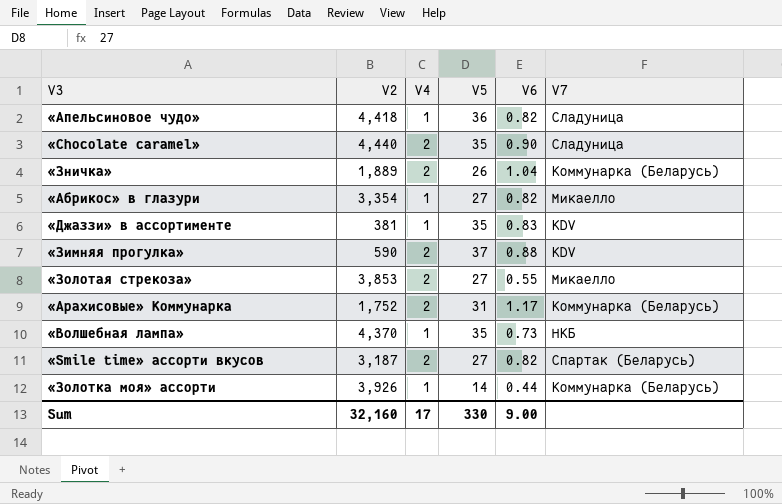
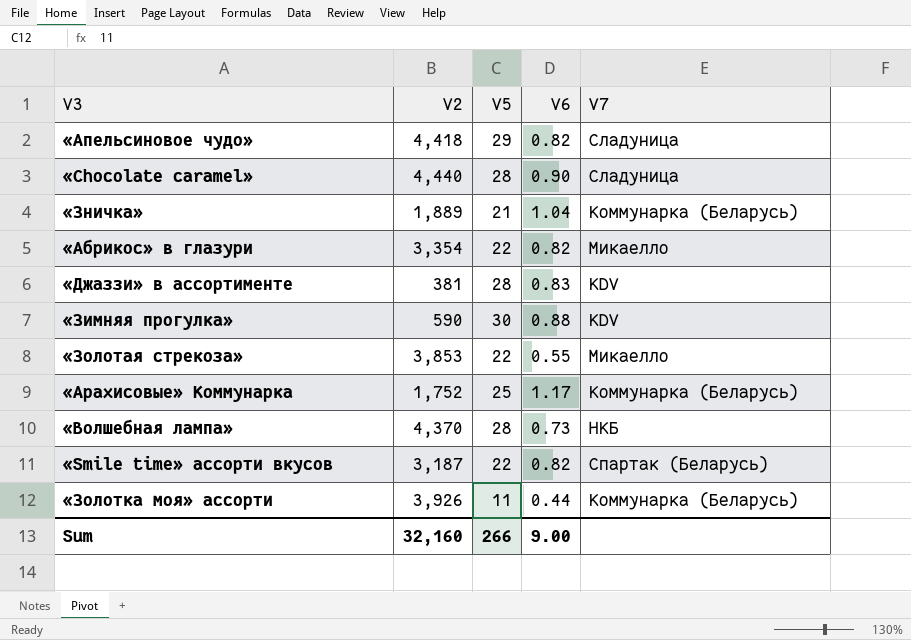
column V4 | position: 3 -> none
«Апельсиновое чудо» | V5: 36 -> 29
«Chocolate caramel» | V5: 35 -> 28
«Зничка» | V5: 26 -> 21
«Абрикос» в глазури | V5: 27 -> 22
«Джаззи» в ассортименте | V5: 35 -> 28
«Зимняя прогулка» | V5: 37 -> 30
«Золотая стрекоза» | V5: 27 -> 22
«Арахисовые» Коммунарка | V5: 31 -> 25
«Волшебная лампа» | V5: 35 -> 28
«Smile time» ассорти вкусов | V5: 27 -> 22
«Золотка моя» ассорти | V5: 14 -> 11
Sum | V5: 330 -> 266

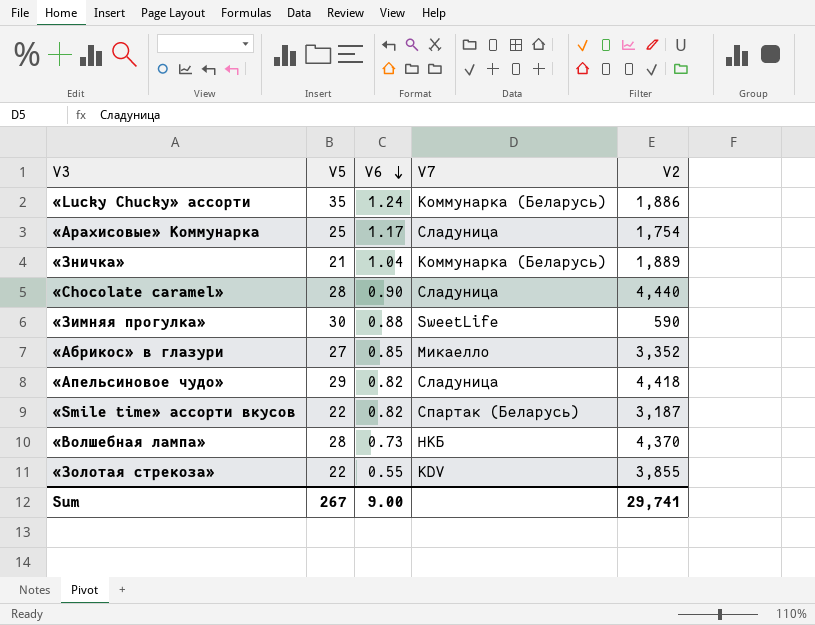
row order: none -> V6 descending
column V2 | position: 2 -> 5
row «Джаззи» в ассортименте: 381 | 28 | 0.83 | KDV -> none
row «Золотка моя» ассорти: 3,926 | 11 | 0.44 | Коммунарка (Беларусь) -> none
row «Lucky Chucky» ассорти: none -> 35 | 1.24 | Коммунарка (Беларусь) | 1,886
«Арахисовые» Коммунарка | V7: Коммунарка (Беларусь) -> Сладуница
«Арахисовые» Коммунарка | V2: 1,752 -> 1,754
«Зимняя прогулка» | V7: KDV -> SweetLife
«Абрикос» в глазури | V5: 22 -> 27
«Абрикос» в глазури | V6: 0.82 -> 0.85
«Абрикос» в глазури | V2: 3,354 -> 3,352
«Золотая стрекоза» | V7: Микаелло -> KDV
«Золотая стрекоза» | V2: 3,853 -> 3,855
Sum | V5: 266 -> 267
Sum | V2: 32,160 -> 29,741

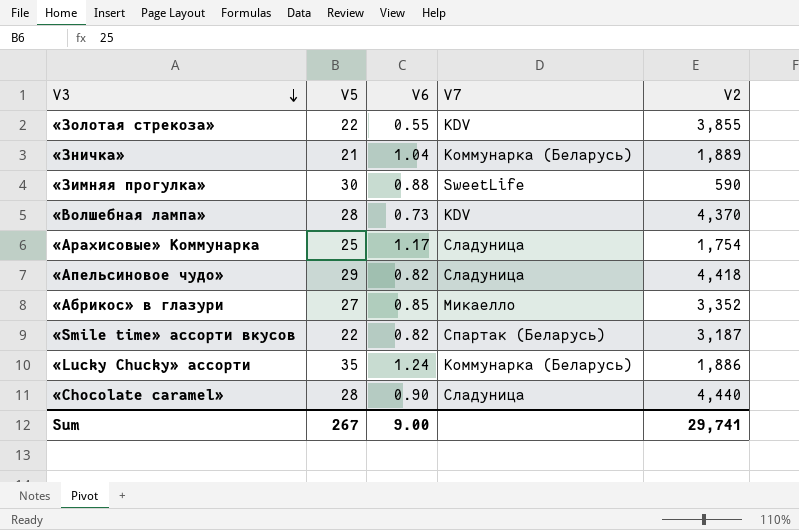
row order: V6 descending -> V3 descending
«Волшебная лампа» | V7: НКБ -> KDV

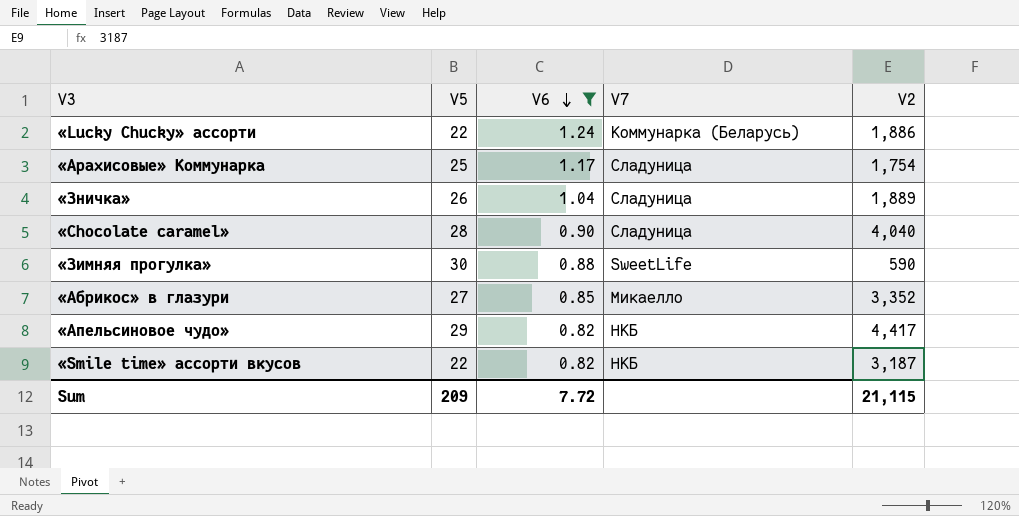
filter: none -> V6 >= 0.82
row order: V3 descending -> V6 descending
«Lucky Chucky» ассорти | V5: 35 -> 22
«Зничка» | V5: 21 -> 26
«Зничка» | V7: Коммунарка (Беларусь) -> Сладуница
«Chocolate caramel» | V2: 4,440 -> 4,040
«Апельсиновое чудо» | V7: Сладуница -> НКБ
«Апельсиновое чудо» | V2: 4,418 -> 4,417
«Smile time» ассорти вкусов | V7: Спартак (Беларусь) -> НКБ
Sum | V5: 267 -> 209
Sum | V6: 9.00 -> 7.72
Sum | V2: 29,741 -> 21,115

